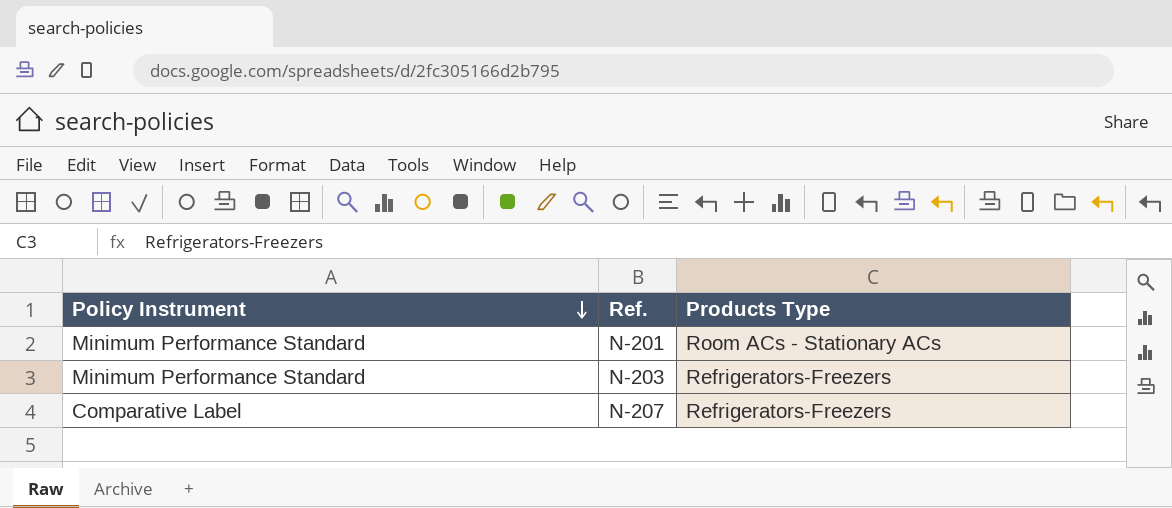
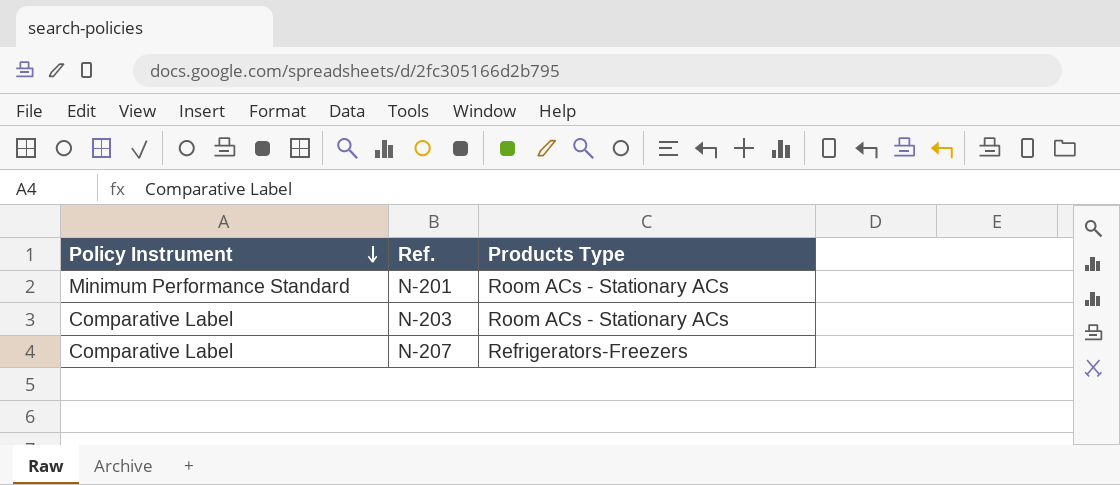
N-203 | Policy Instrument: Minimum Performance Standard -> Comparative Label
N-203 | Products Type: Refrigerators-Freezers -> Room ACs - Stationary ACs

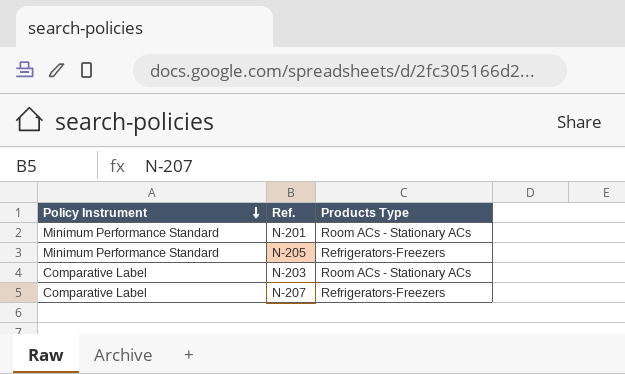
row N-205: none -> Minimum Performance Standard | Refrigerators-Freezers

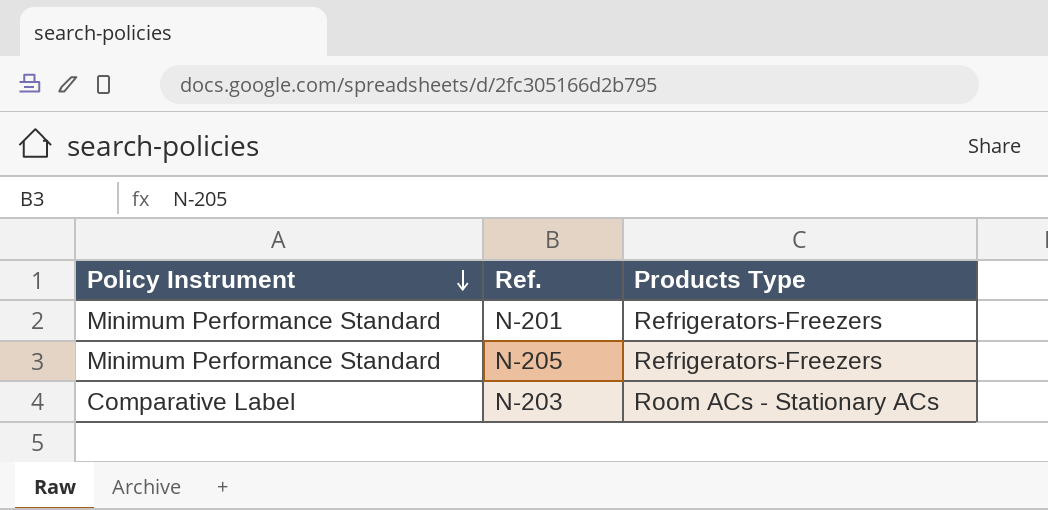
row N-207: Comparative Label | Refrigerators-Freezers -> none
N-201 | Products Type: Room ACs - Stationary ACs -> Refrigerators-Freezers

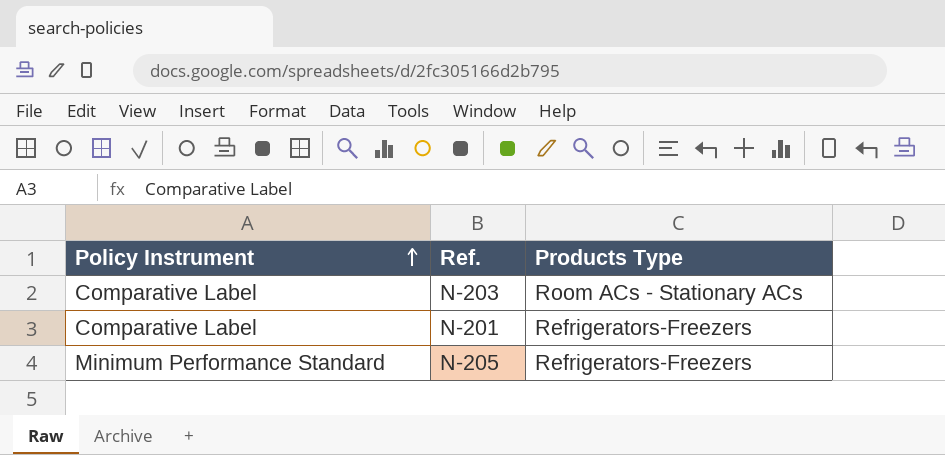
row order: Policy Instrument descending -> Policy Instrument ascending
N-201 | Policy Instrument: Minimum Performance Standard -> Comparative Label

